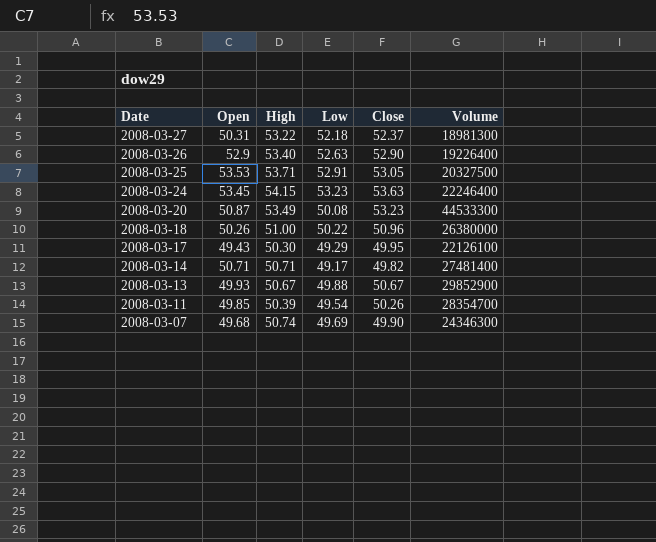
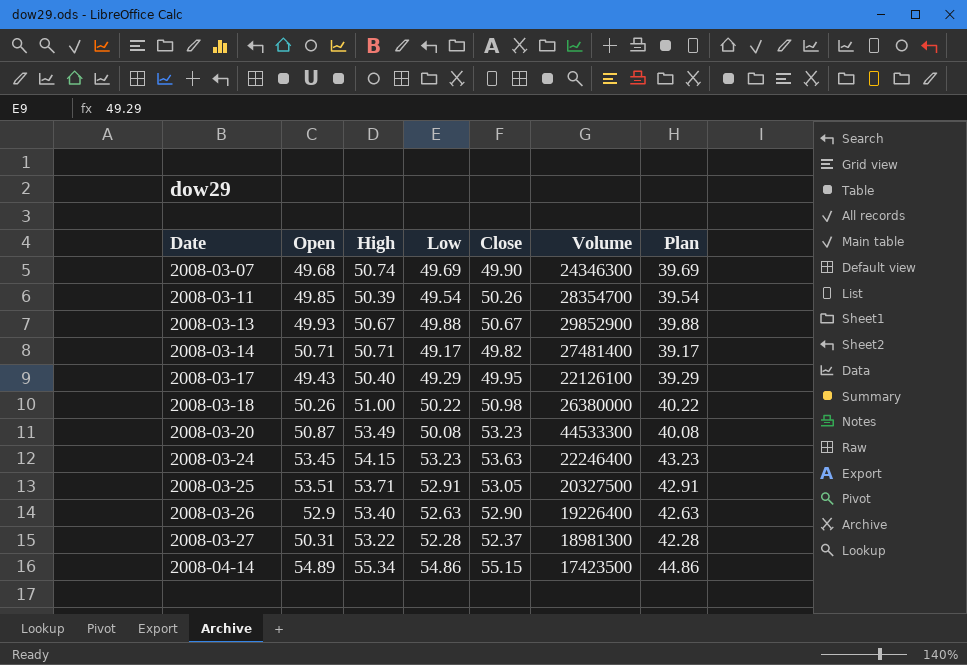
row order: Date descending -> Date ascending
column Plan | formula: none -> [Low] - 10
2008-03-17 | High: 50.30 -> 50.40
2008-03-18 | Close: 50.96 -> 50.98
2008-03-25 | Open: 53.53 -> 53.51
2008-03-27 | Low: 52.18 -> 52.28
row 2008-04-14: none -> 54.89 | 55.34 | 54.86 | 55.15 | 17423500 | 44.86

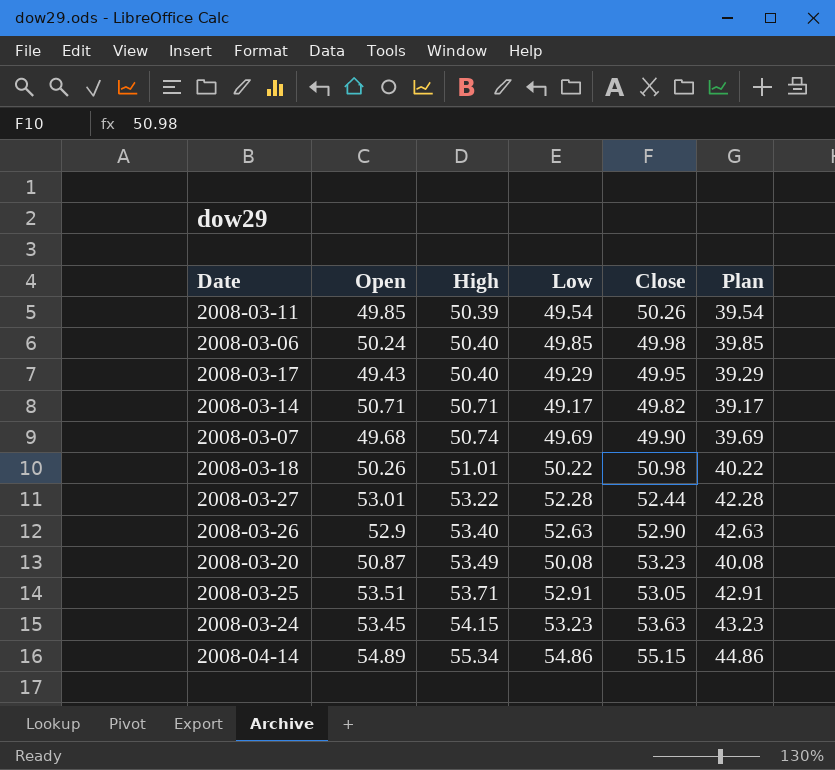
row order: Date ascending -> High ascending
column Volume | position: 6 -> none
row 2008-03-13: 49.93 | 50.67 | 49.88 | 50.67 | 29852900 | 39.88 -> none
row 2008-03-06: none -> 50.24 | 50.40 | 49.85 | 49.98 | 39.85
2008-03-18 | High: 51.00 -> 51.01
2008-03-27 | Open: 50.31 -> 53.01
2008-03-27 | Close: 52.37 -> 52.44

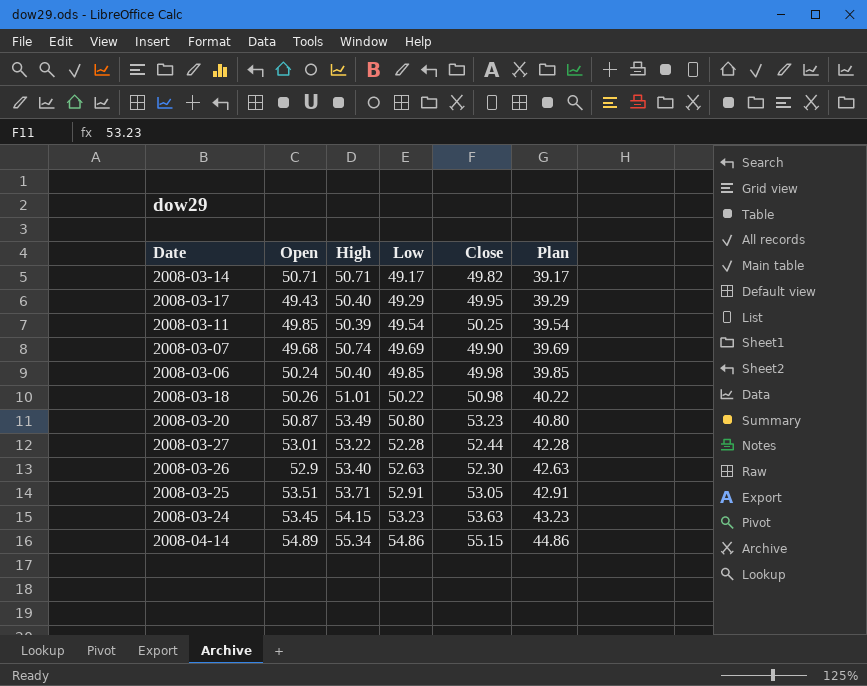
row order: High ascending -> Low ascending
2008-03-11 | Close: 50.26 -> 50.25
2008-03-20 | Low: 50.08 -> 50.80
2008-03-20 | Plan: 40.08 -> 40.80
2008-03-26 | Close: 52.90 -> 52.30

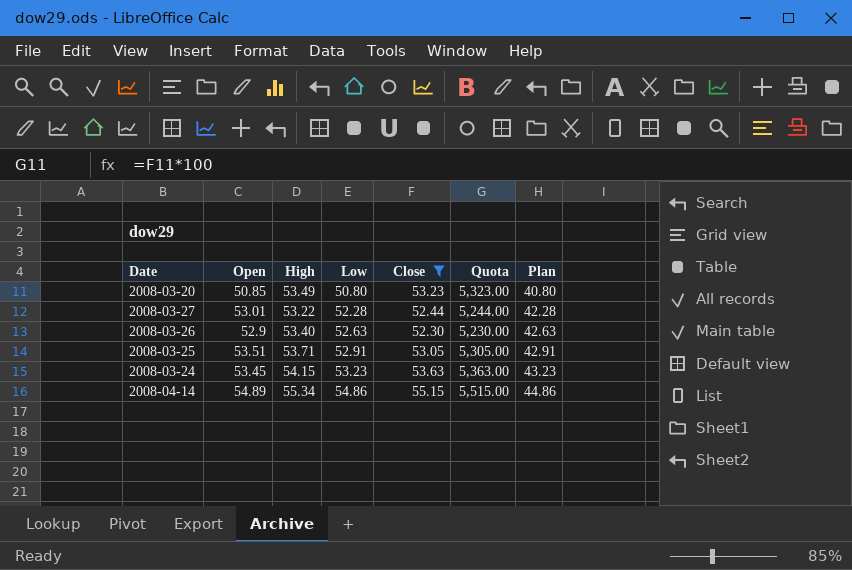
filter: none -> Close >= 52.30
column Quota | formula: none -> [Close] * 100
2008-03-20 | Open: 50.87 -> 50.85

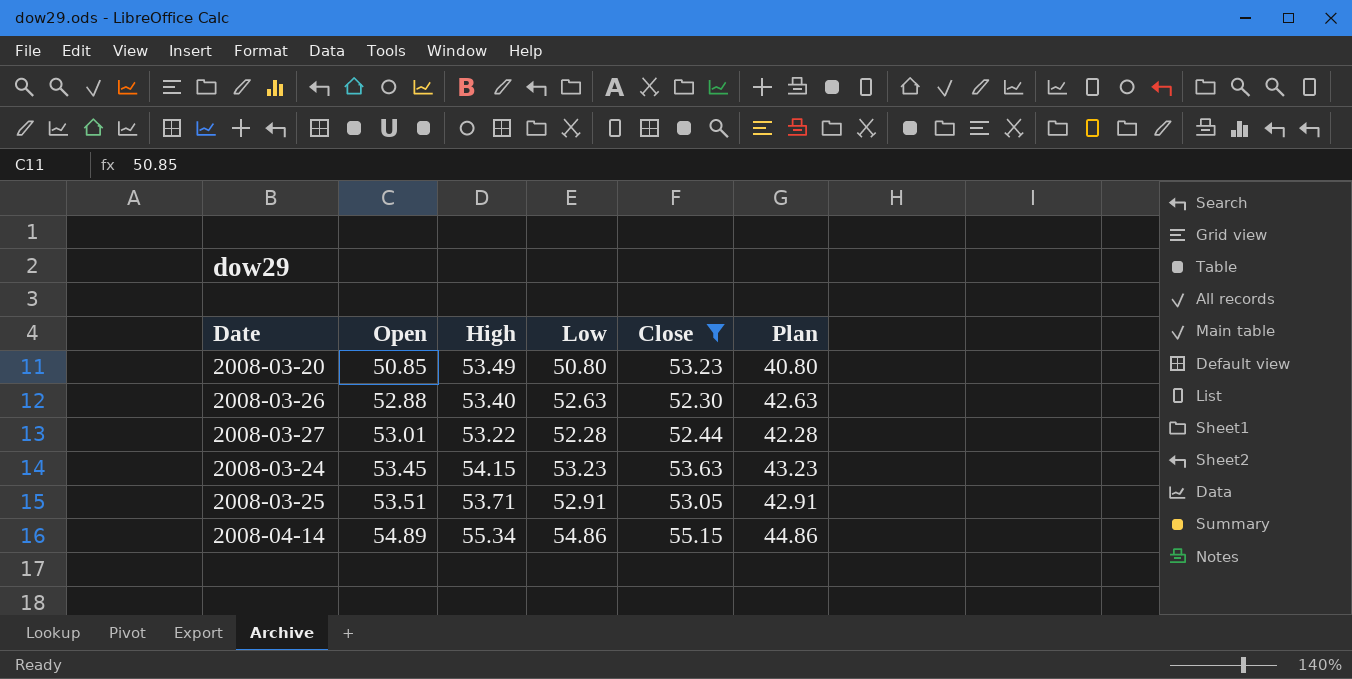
row order: Low ascending -> Open ascending
column Quota | formula: [Close] * 100 -> none
2008-03-26 | Open: 52.9 -> 52.88

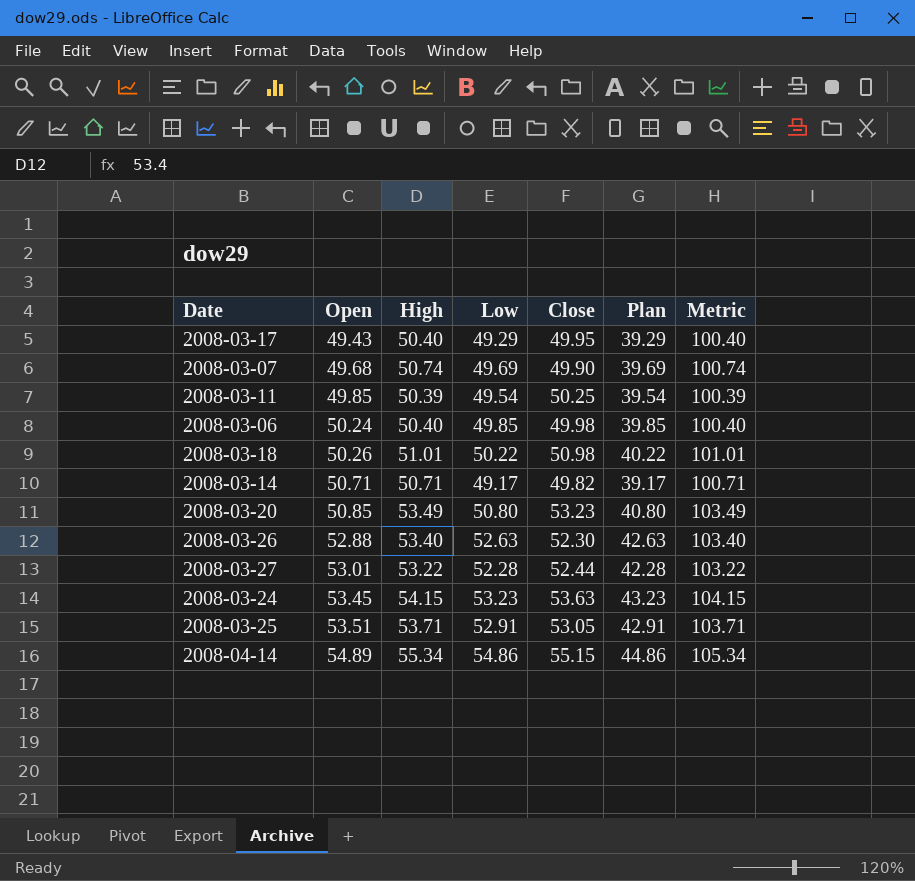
filter: Close >= 52.30 -> none
column Metric | formula: none -> [High] + 50

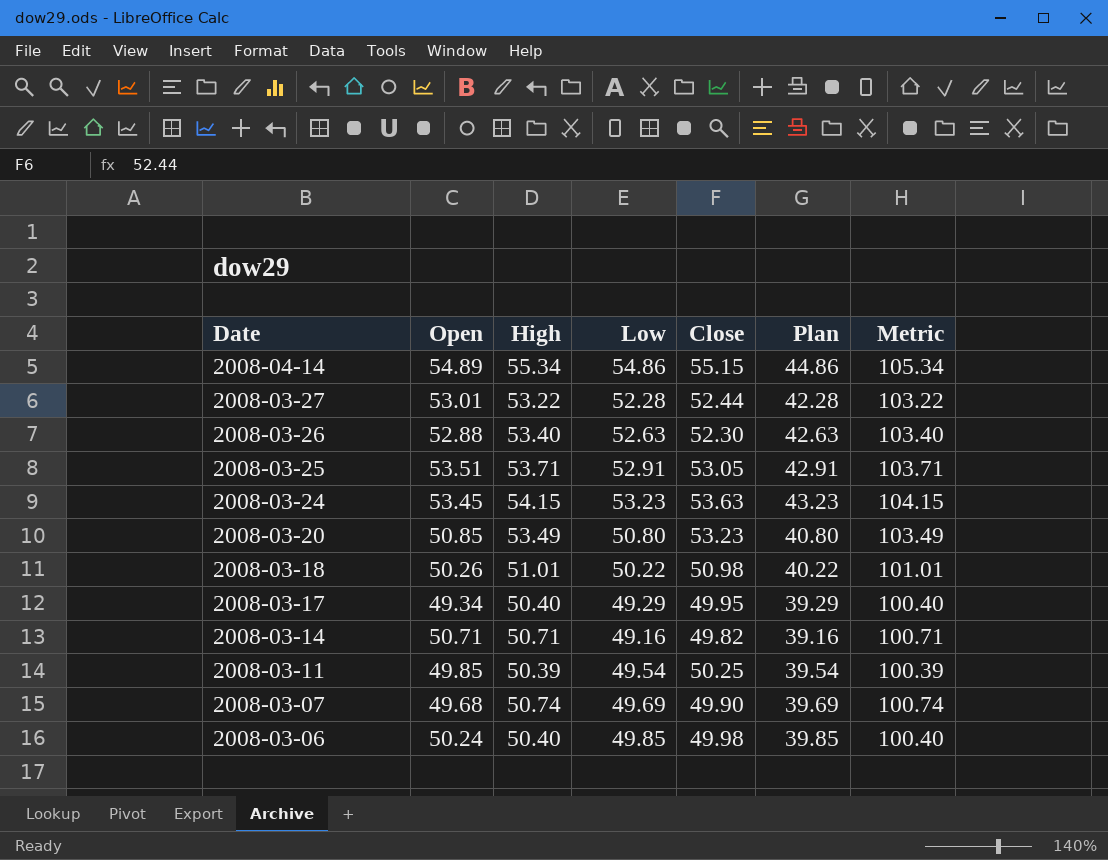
row order: Open ascending -> Date descending
2008-03-17 | Open: 49.43 -> 49.34
2008-03-14 | Low: 49.17 -> 49.16
2008-03-14 | Plan: 39.17 -> 39.16

